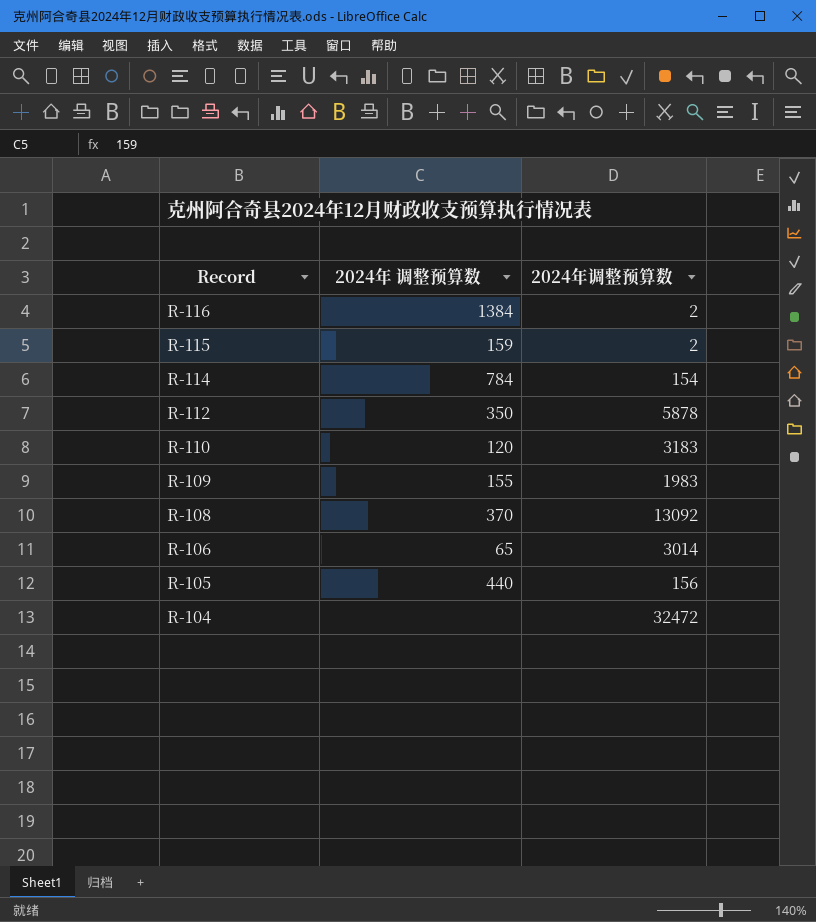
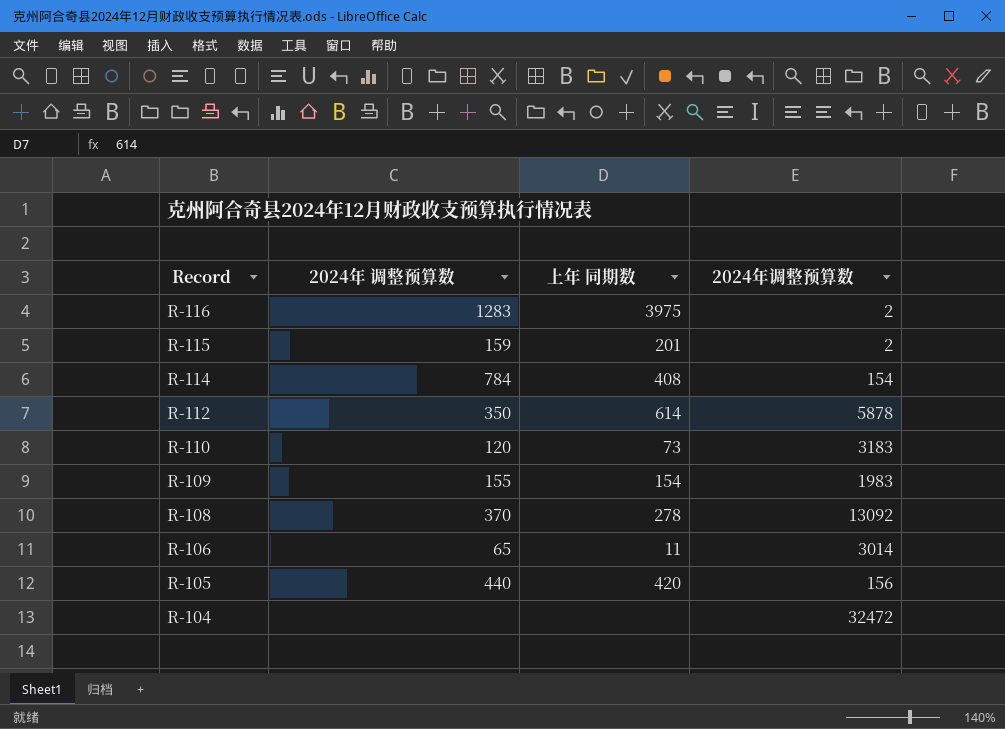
column 上年 同期数 | position: none -> 3
R-116 | 2024年 调整预算数: 1384 -> 1283

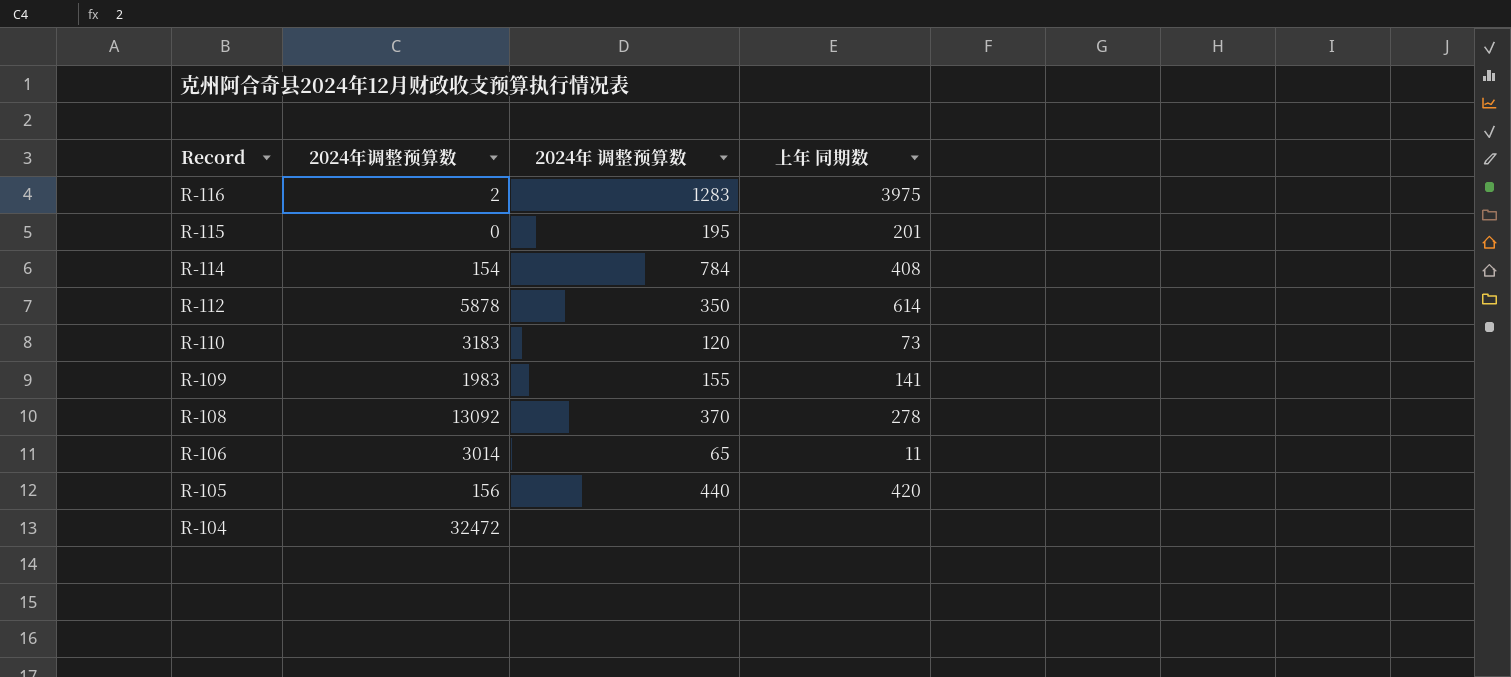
column 2024年调整预算数 | position: 4 -> 2
R-115 | 2024年调整预算数: 2 -> 0
R-115 | 2024年 调整预算数: 159 -> 195
R-109 | 上年 同期数: 154 -> 141

